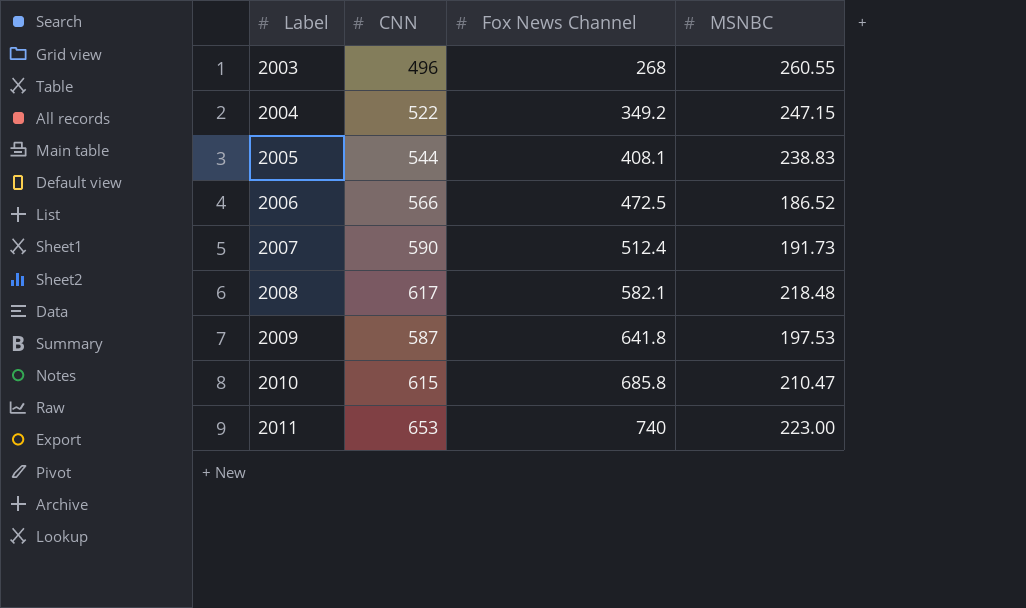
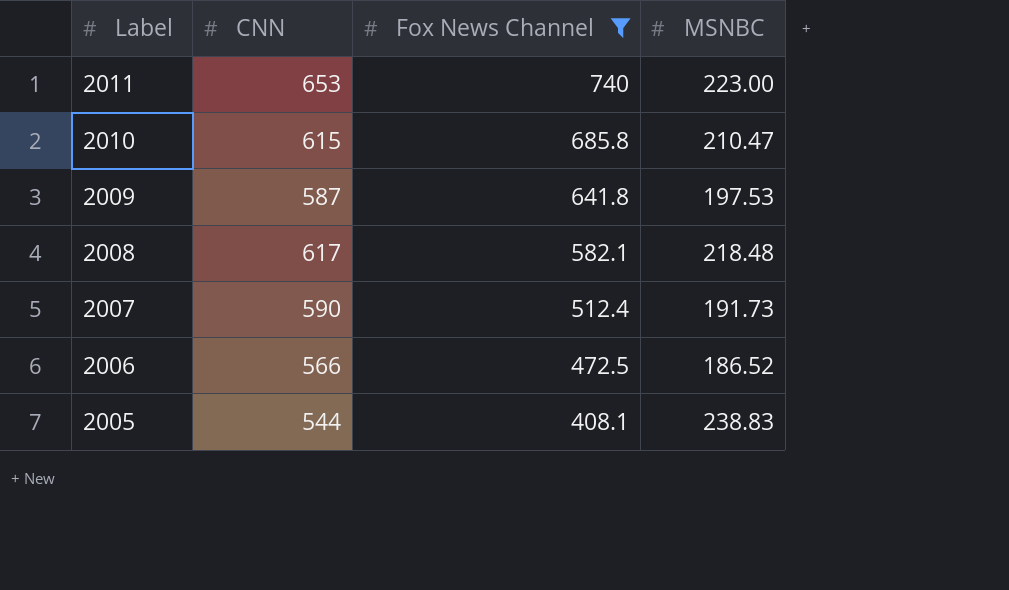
filter: none -> Fox News Channel >= 408.1
row order: Label ascending -> Label descending

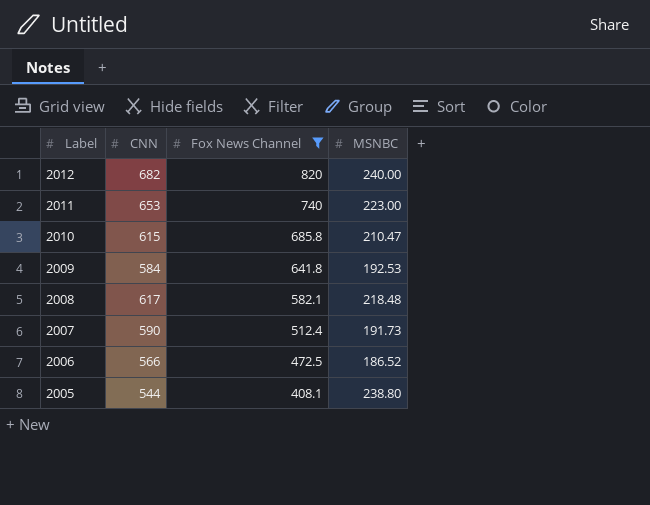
row 2012: none -> 682 | 820 | 240.00
2009 | CNN: 587 -> 584
2009 | MSNBC: 197.53 -> 192.53
2005 | MSNBC: 238.83 -> 238.80

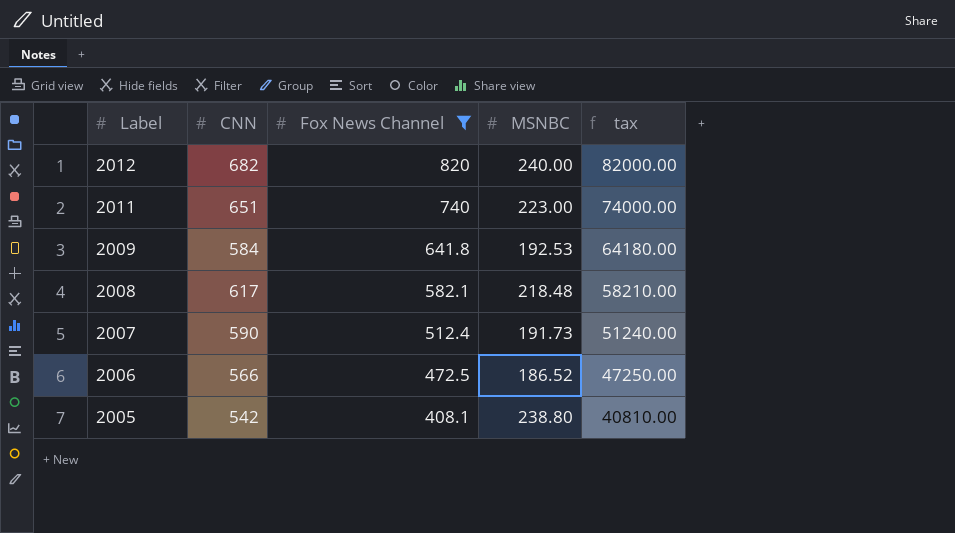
column tax | formula: none -> [Fox News Channel] * 100
row 2010: 615 | 685.8 | 210.47 -> none
2011 | CNN: 653 -> 651
2005 | CNN: 544 -> 542

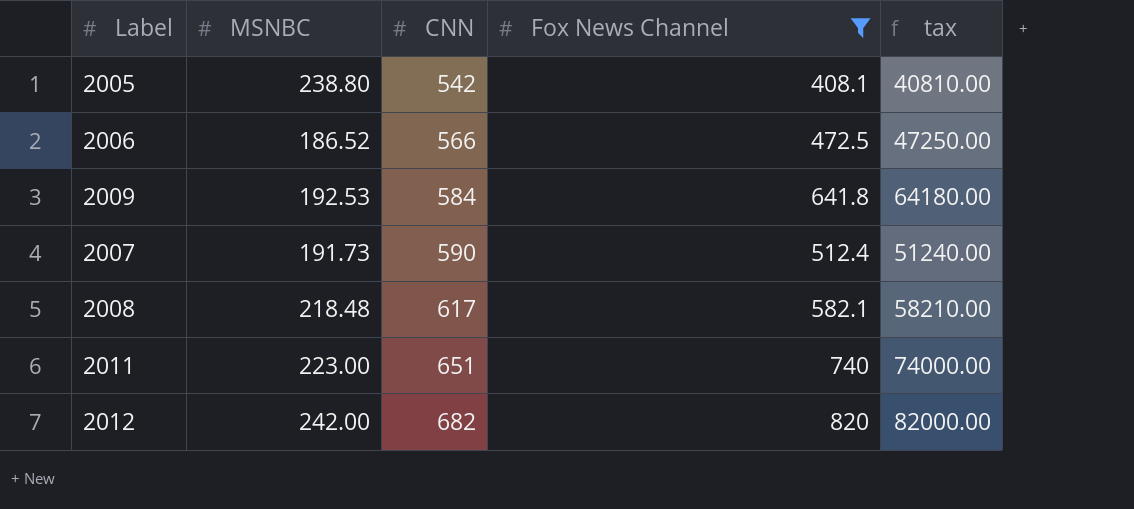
row order: Label descending -> CNN ascending
column MSNBC | position: 4 -> 2
2012 | MSNBC: 240.00 -> 242.00

